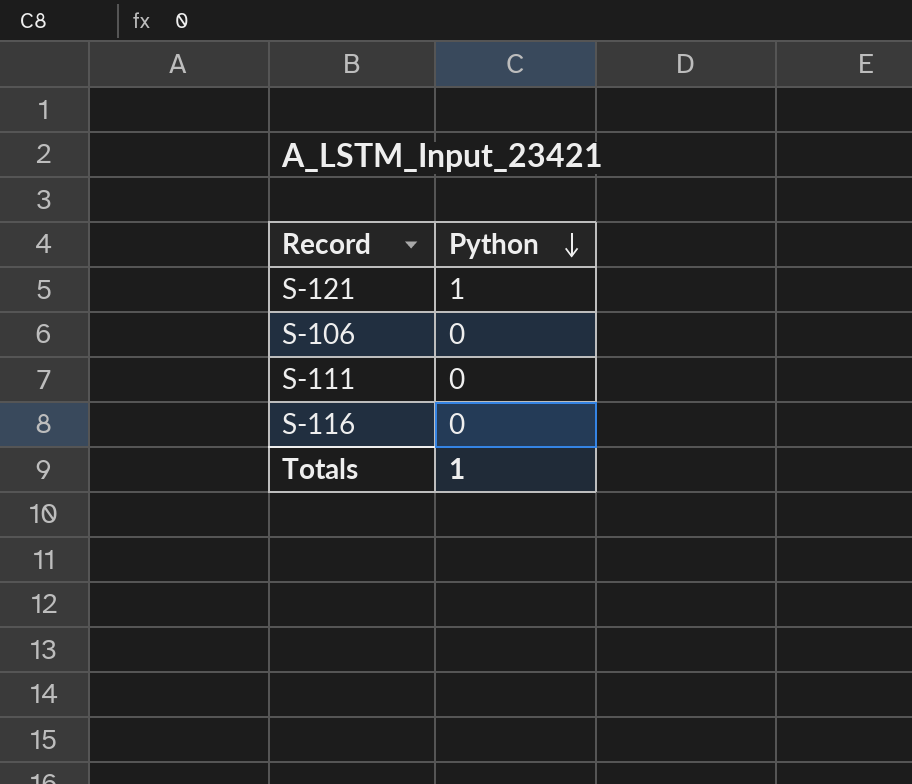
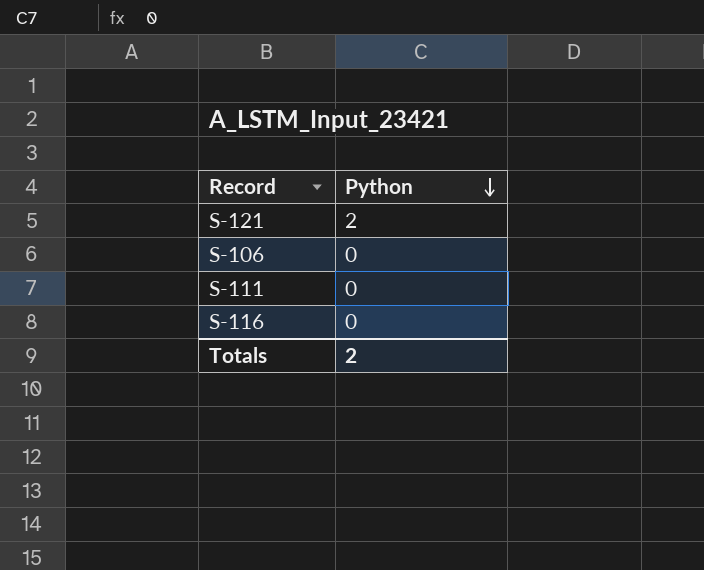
S-121 | Python: 1 -> 2
Totals | Python: 1 -> 2

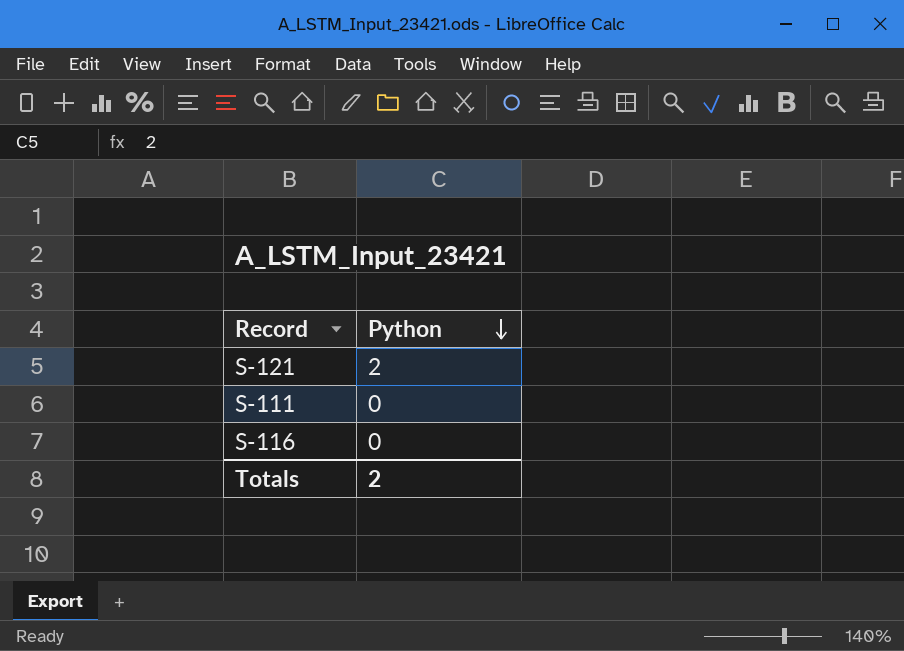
row S-106: 0 -> none

